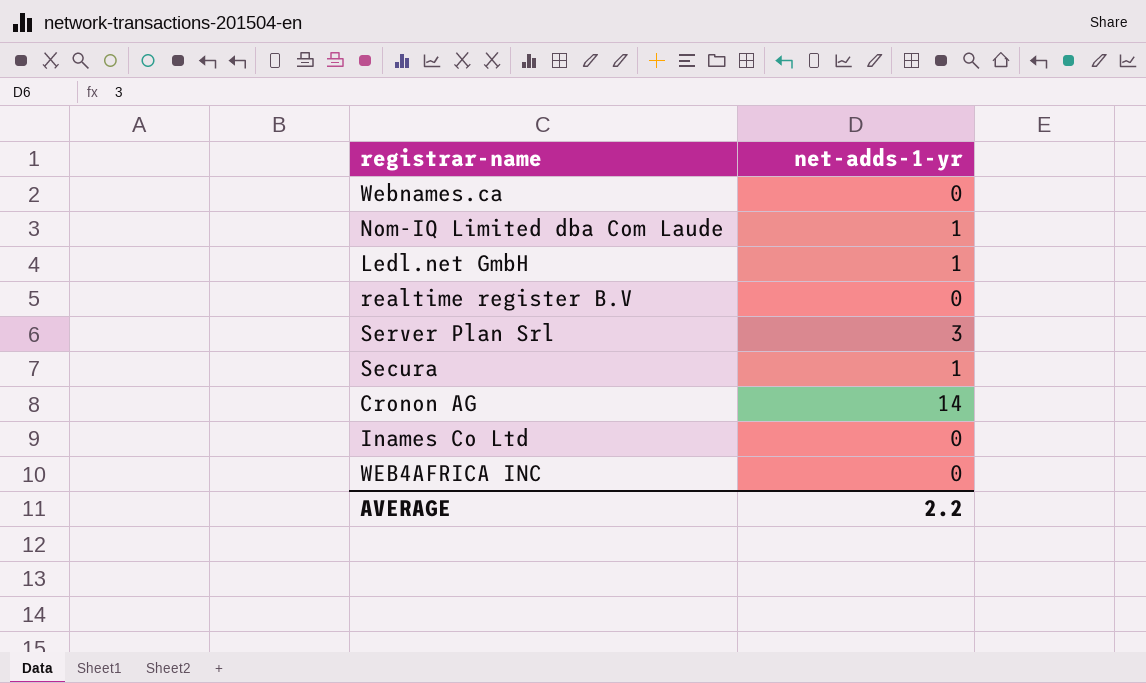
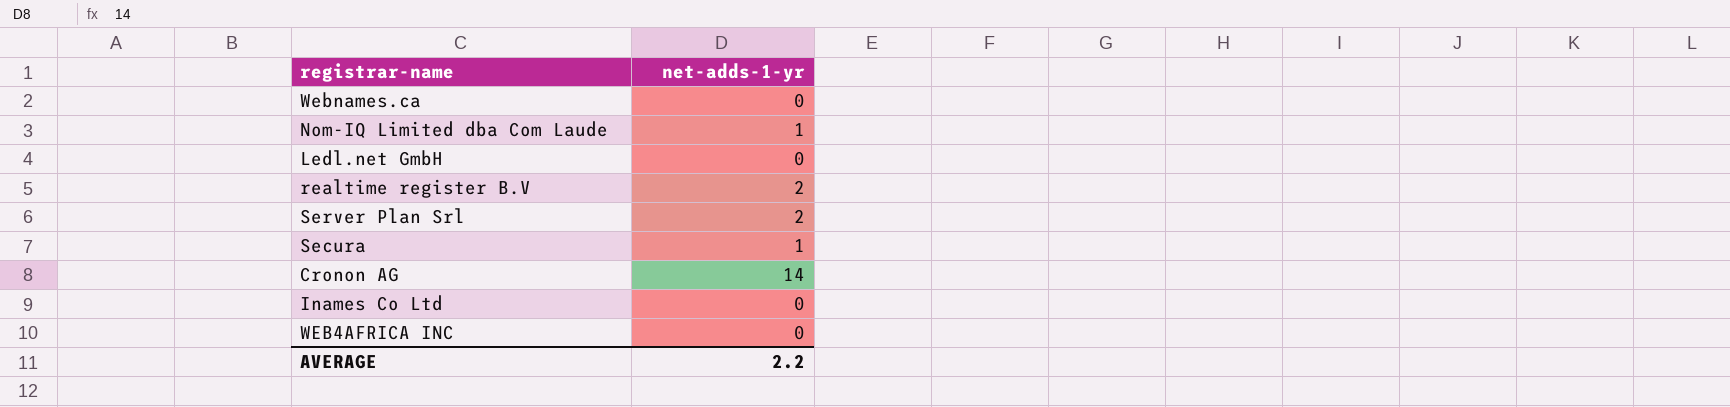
Ledl.net GmbH | net-adds-1-yr: 1 -> 0
realtime register B.V | net-adds-1-yr: 0 -> 2
Server Plan Srl | net-adds-1-yr: 3 -> 2

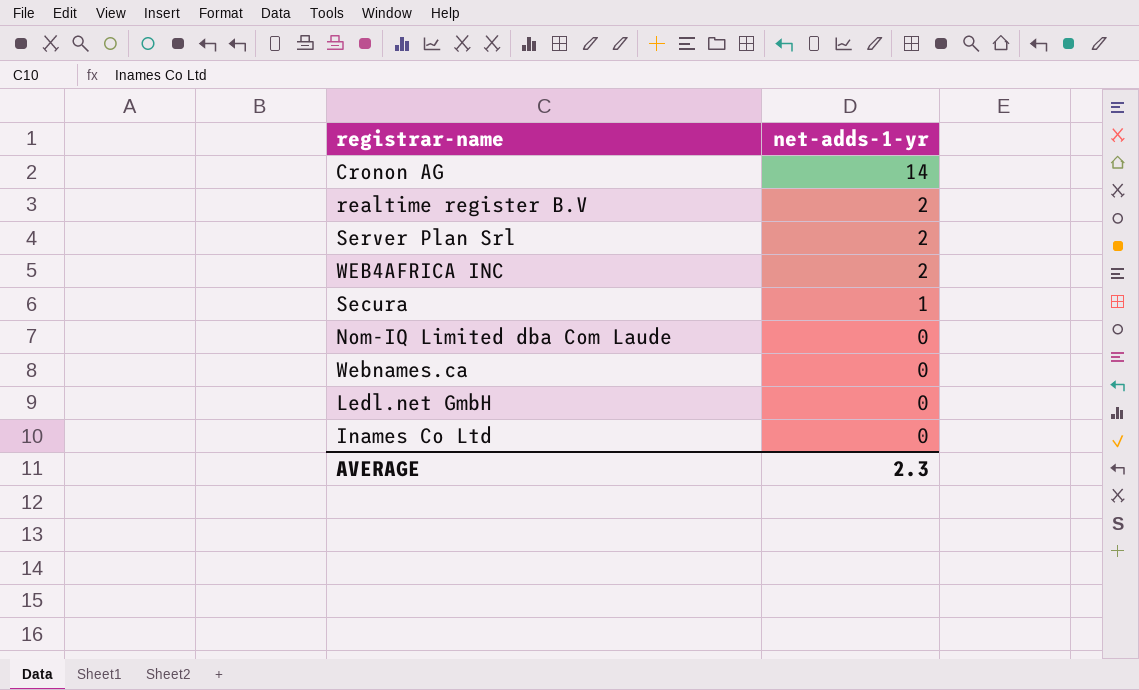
row order: none -> net-adds-1-yr descending
WEB4AFRICA INC | net-adds-1-yr: 0 -> 2
Nom-IQ Limited dba Com Laude | net-adds-1-yr: 1 -> 0
AVERAGE | net-adds-1-yr: 2.2 -> 2.3

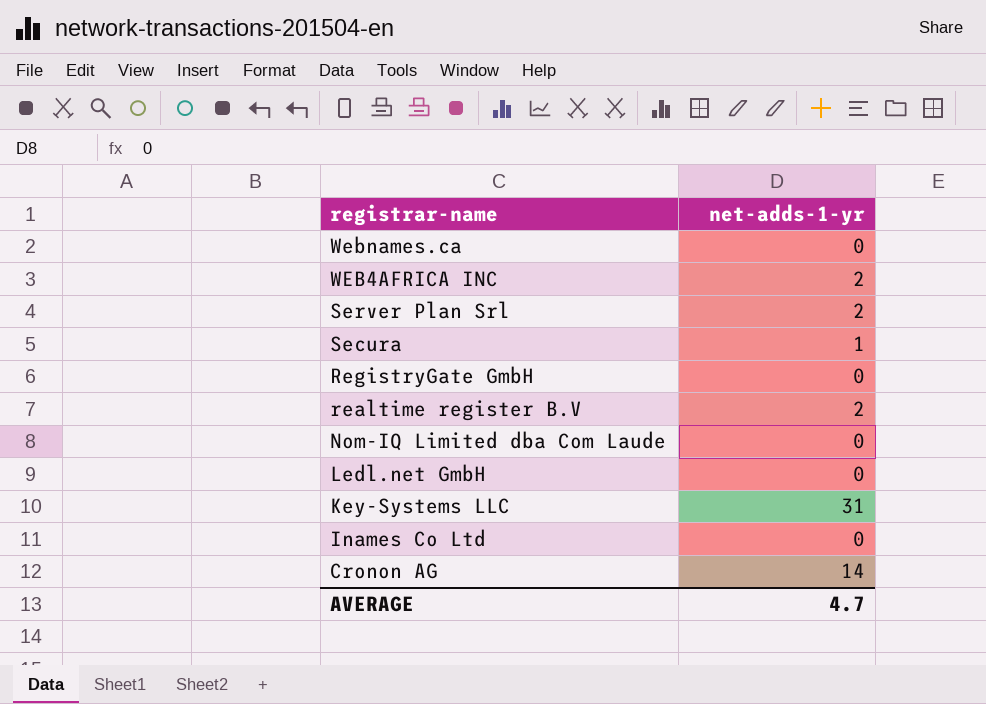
row order: net-adds-1-yr descending -> registrar-name descending
row RegistryGate GmbH: none -> 0
row Key-Systems LLC: none -> 31
AVERAGE | net-adds-1-yr: 2.3 -> 4.7

